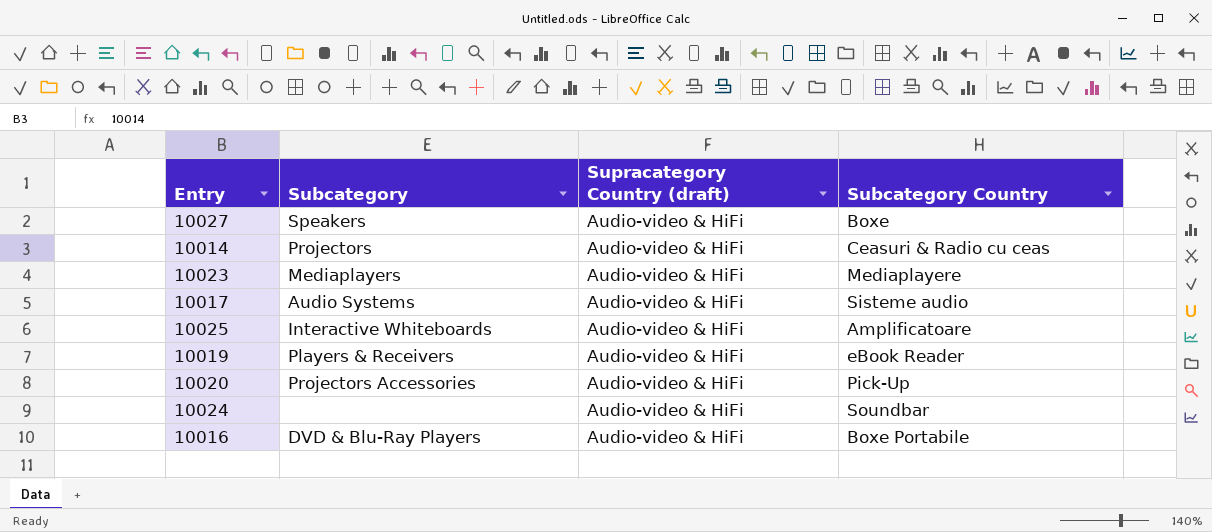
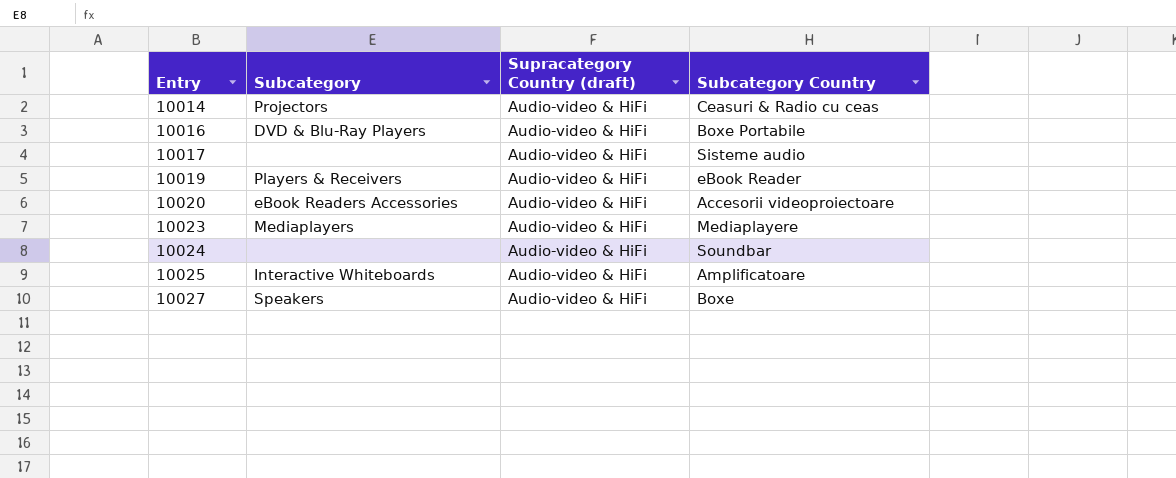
row order: none -> Entry ascending
10017 | Subcategory: Audio Systems -> none
10020 | Subcategory: Projectors Accessories -> eBook Readers Accessories
10020 | Subcategory Country: Pick-Up -> Accesorii videoproiectoare

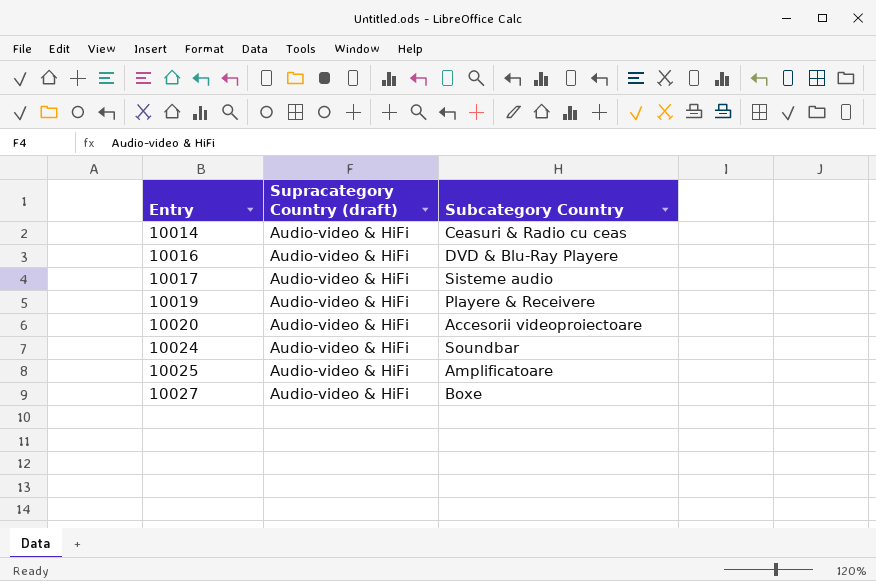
column Subcategory | position: 2 -> none
row 10023: Mediaplayers | Audio-video & HiFi | Mediaplayere -> none
10016 | Subcategory Country: Boxe Portabile -> DVD & Blu-Ray Playere
10019 | Subcategory Country: eBook Reader -> Playere & Receivere

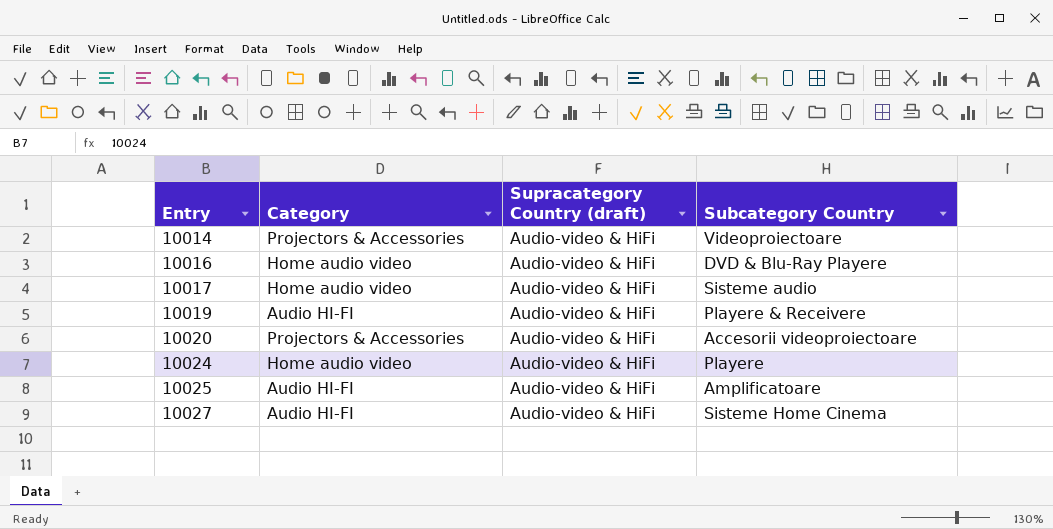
column Category | position: none -> 2
10014 | Subcategory Country: Ceasuri & Radio cu ceas -> Videoproiectoare
10024 | Subcategory Country: Soundbar -> Playere
10027 | Subcategory Country: Boxe -> Sisteme Home Cinema

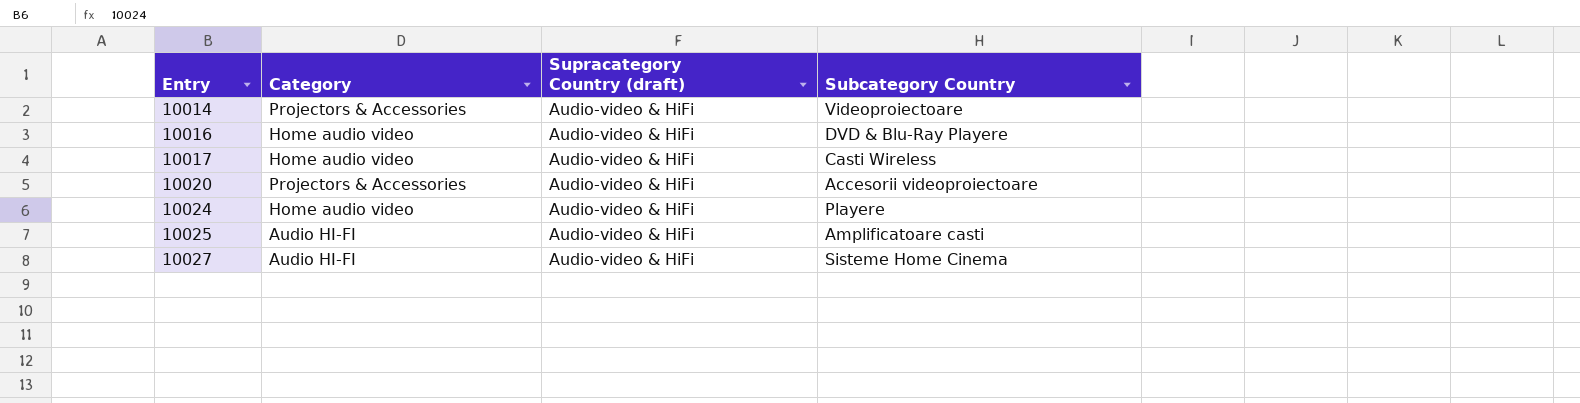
row 10019: Audio HI-FI | Audio-video & HiFi | Playere & Receivere -> none
10017 | Subcategory Country: Sisteme audio -> Casti Wireless
10025 | Subcategory Country: Amplificatoare -> Amplificatoare casti

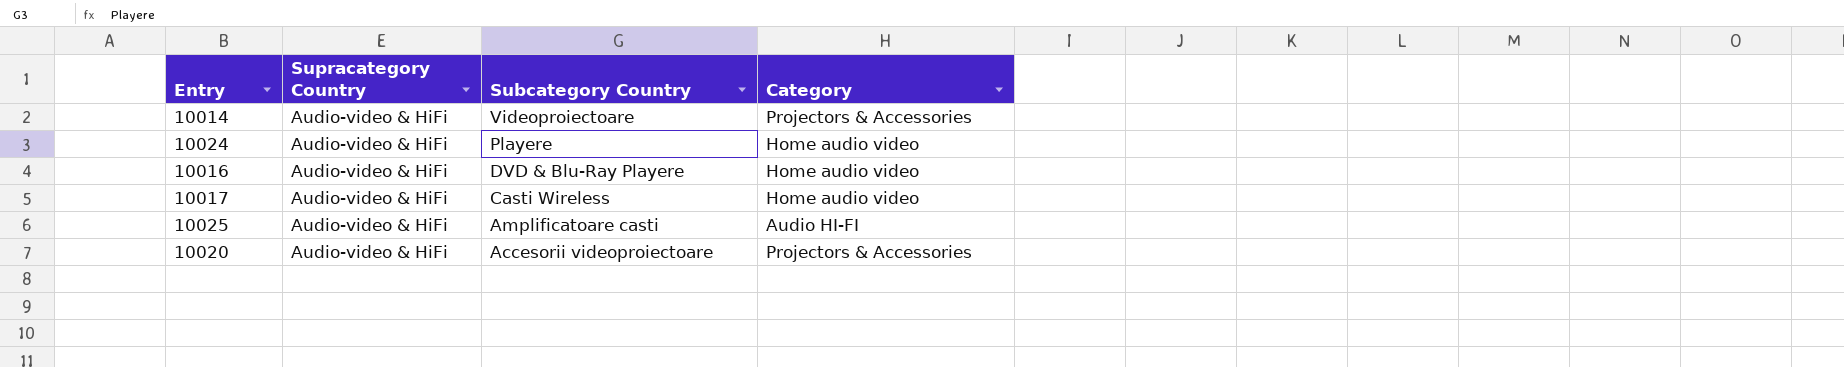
row order: Entry ascending -> Subcategory Country descending
column name: Supracategory Country (draft) -> Supracategory Country
column Category | position: 2 -> 4
row 10027: Audio HI-FI | Audio-video & HiFi | Sisteme Home Cinema -> none

